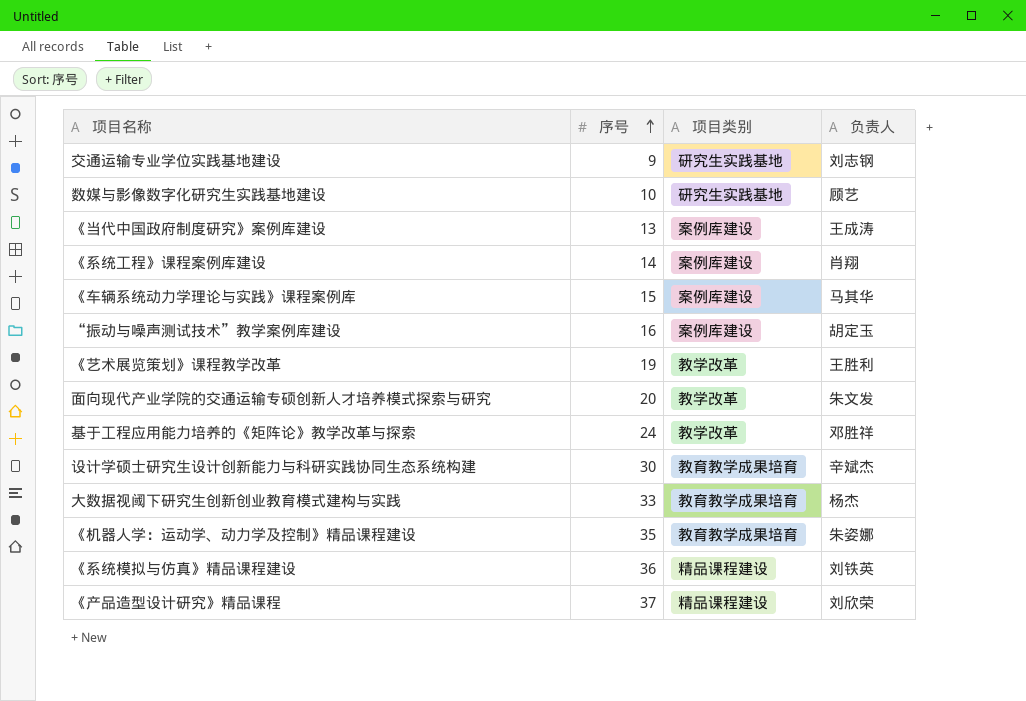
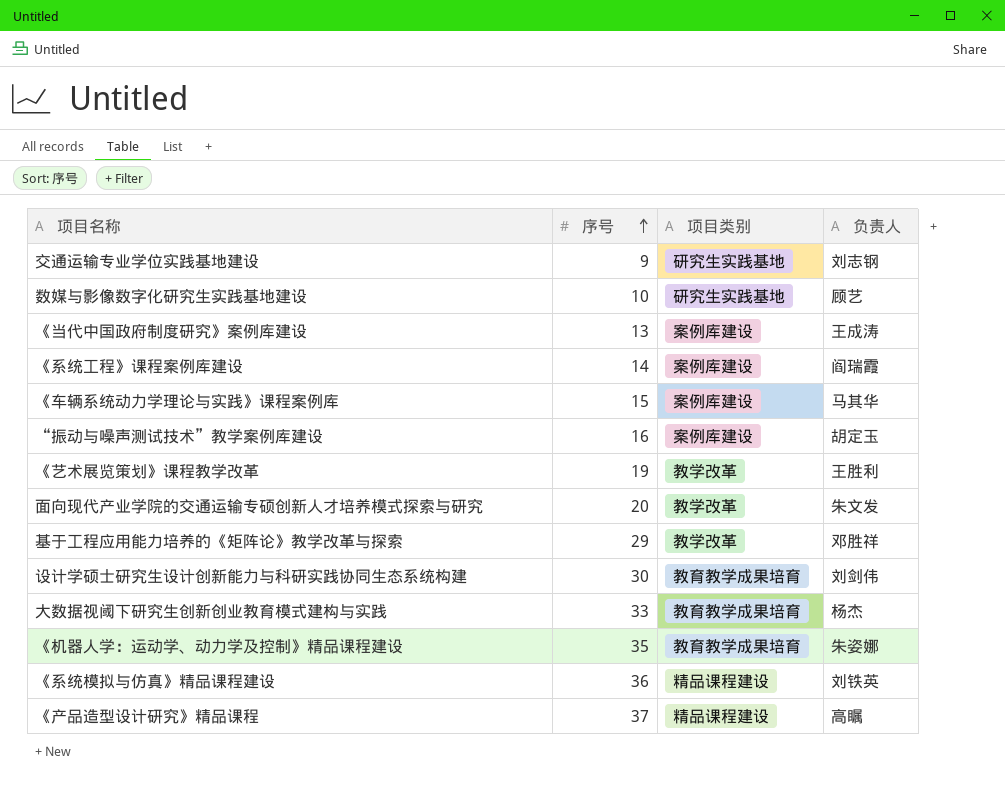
《系统工程》课程案例库建设 | 负责人: 肖翔 -> 阎瑞霞
基于工程应用能力培养的《矩阵论》教学改革与探索 | 序号: 24 -> 29
设计学硕士研究生设计创新能力与科研实践协同生态系统构建 | 负责人: 辛斌杰 -> 刘剑伟
《产品造型设计研究》精品课程 | 负责人: 刘欣荣 -> 高瞩

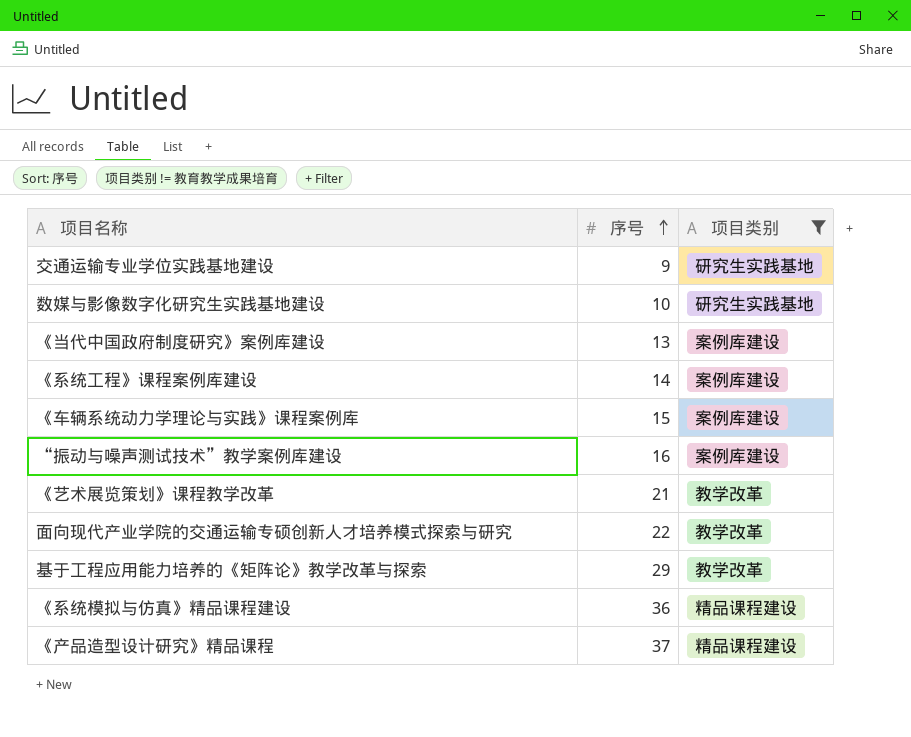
filter: none -> 项目类别 != 教育教学成果培育
column 负责人 | position: 4 -> none
《艺术展览策划》课程教学改革 | 序号: 19 -> 21
面向现代产业学院的交通运输专硕创新人才培养模式探索与研究 | 序号: 20 -> 22

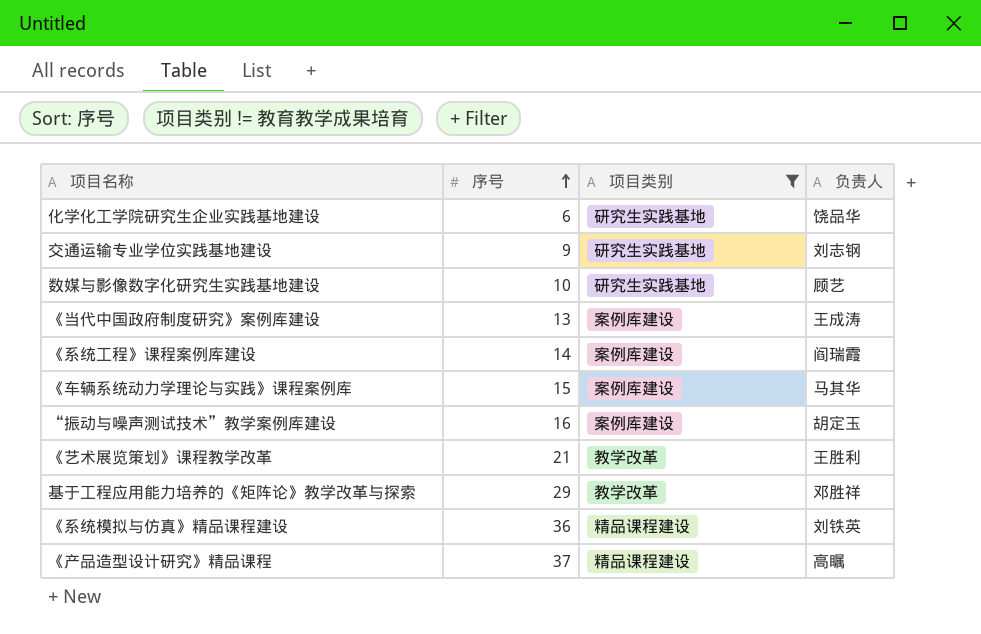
column 负责人 | position: none -> 4
row 面向现代产业学院的交通运输专硕创新人才培养模式探索与研究: 22 | 教学改革 -> none
row 化学化工学院研究生企业实践基地建设: none -> 6 | 研究生实践基地 | 饶品华

